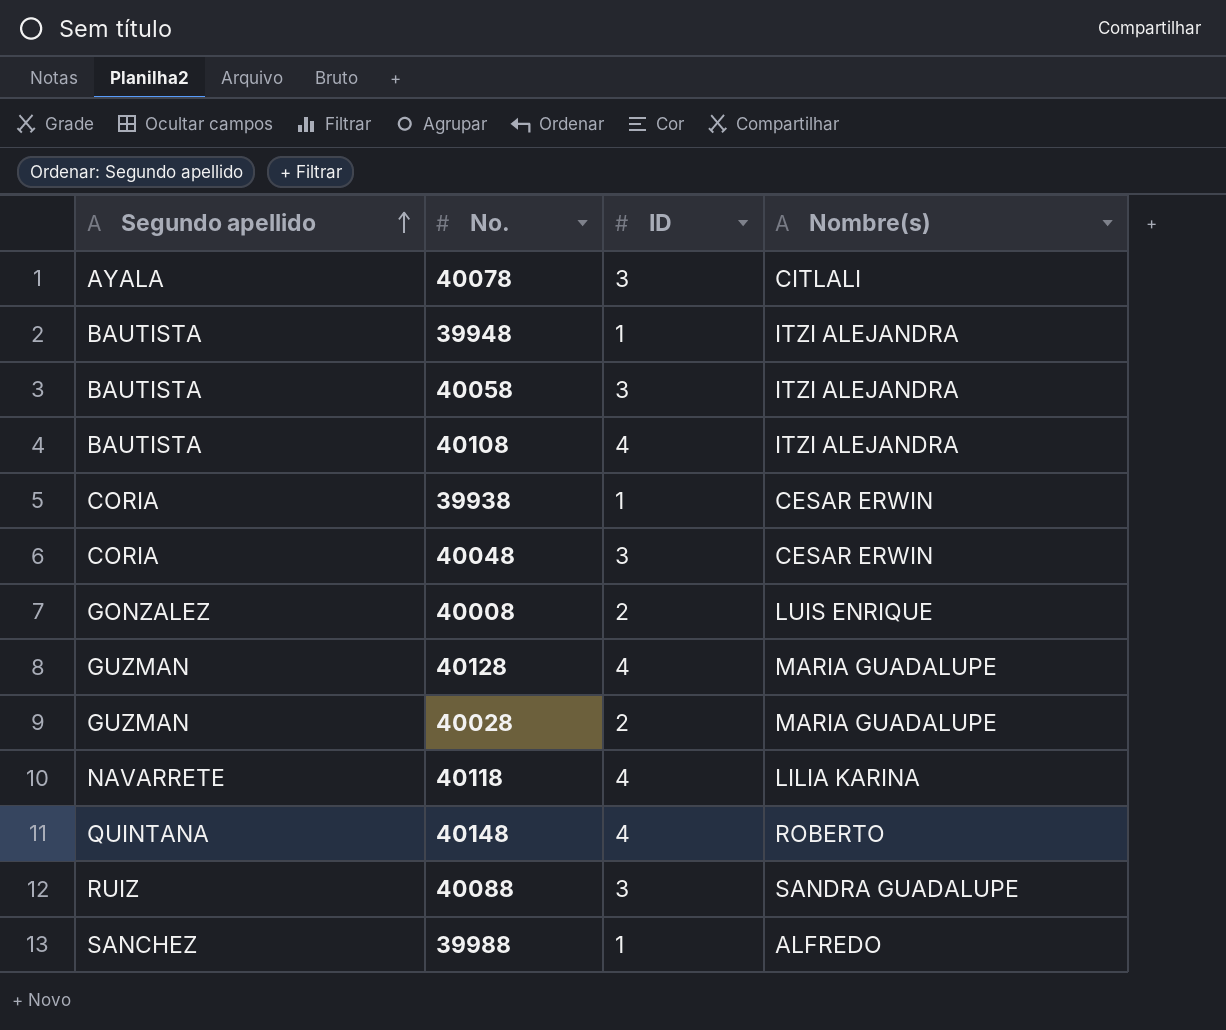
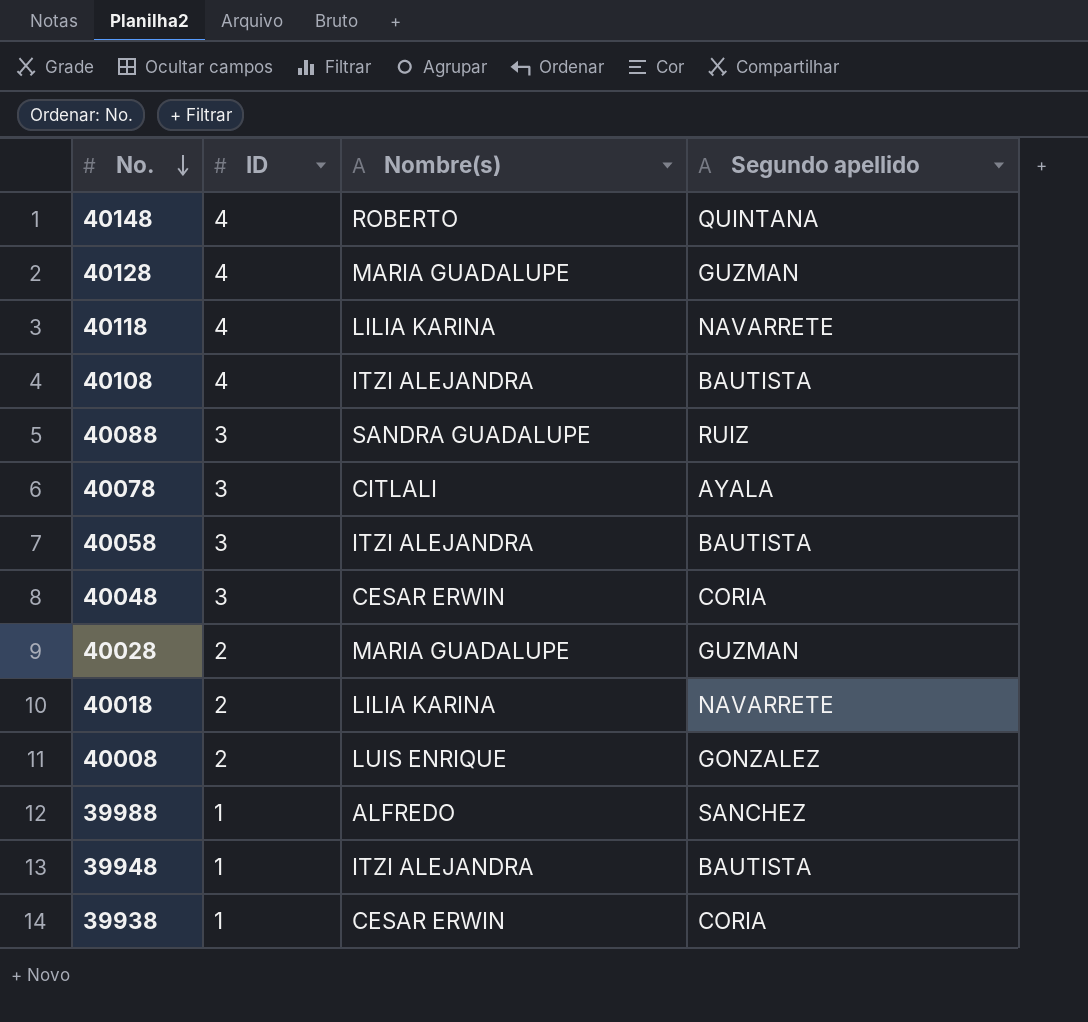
row order: Segundo apellido ascending -> No. descending
column Segundo apellido | position: 1 -> 4
row 40018: none -> 2 | LILIA KARINA | NAVARRETE

